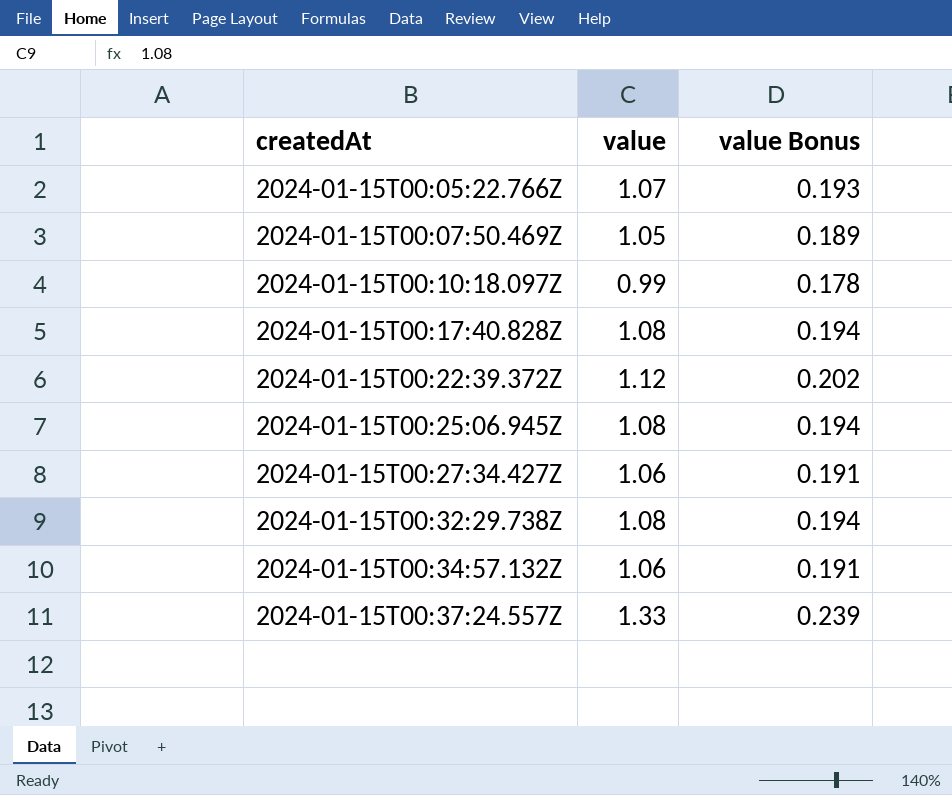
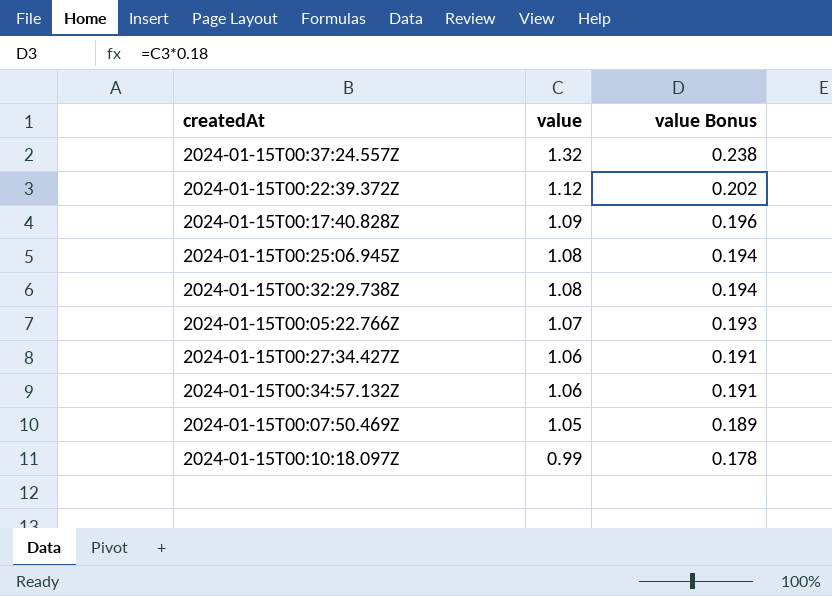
row order: createdAt ascending -> value descending
2024-01-15T00:37:24.557Z | value: 1.33 -> 1.32
2024-01-15T00:37:24.557Z | value Bonus: 0.239 -> 0.238
2024-01-15T00:17:40.828Z | value: 1.08 -> 1.09
2024-01-15T00:17:40.828Z | value Bonus: 0.194 -> 0.196

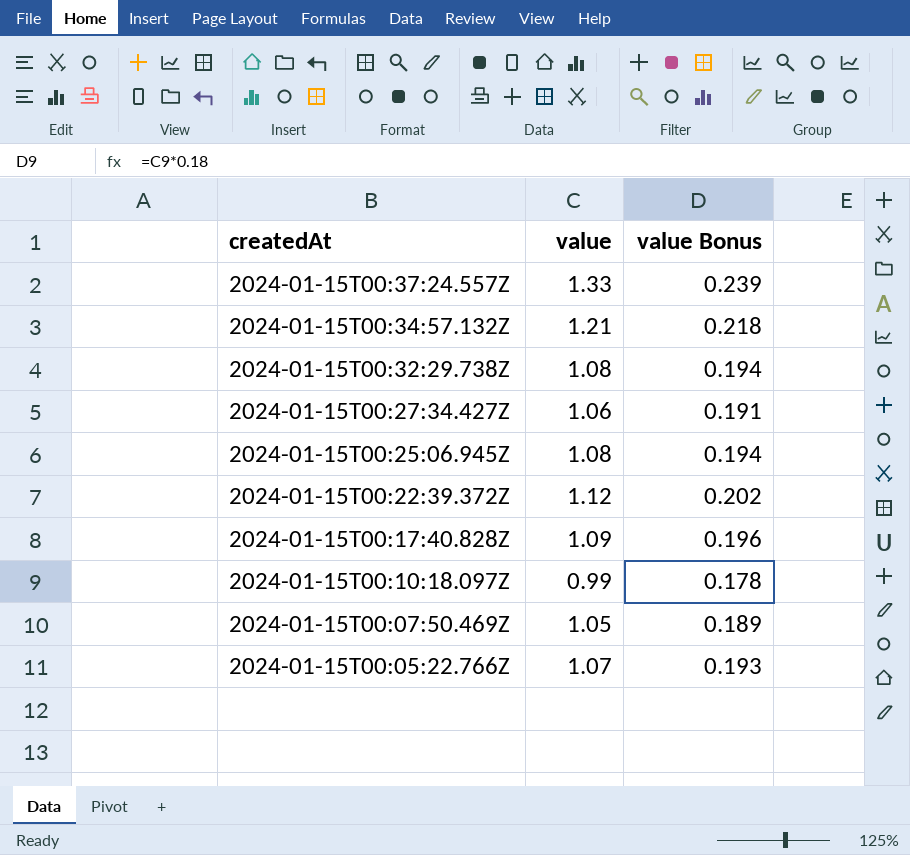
row order: value descending -> createdAt descending
2024-01-15T00:37:24.557Z | value: 1.32 -> 1.33
2024-01-15T00:37:24.557Z | value Bonus: 0.238 -> 0.239
2024-01-15T00:34:57.132Z | value: 1.06 -> 1.21
2024-01-15T00:34:57.132Z | value Bonus: 0.191 -> 0.218

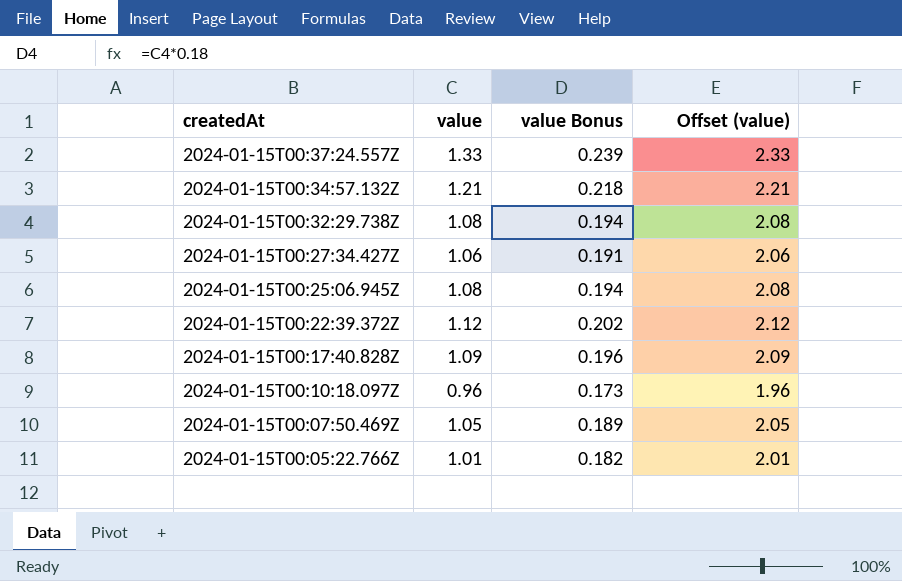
column Offset (value) | formula: none -> [value] + 1
2024-01-15T00:10:18.097Z | value: 0.99 -> 0.96
2024-01-15T00:10:18.097Z | value Bonus: 0.178 -> 0.173
2024-01-15T00:05:22.766Z | value: 1.07 -> 1.01
2024-01-15T00:05:22.766Z | value Bonus: 0.193 -> 0.182

